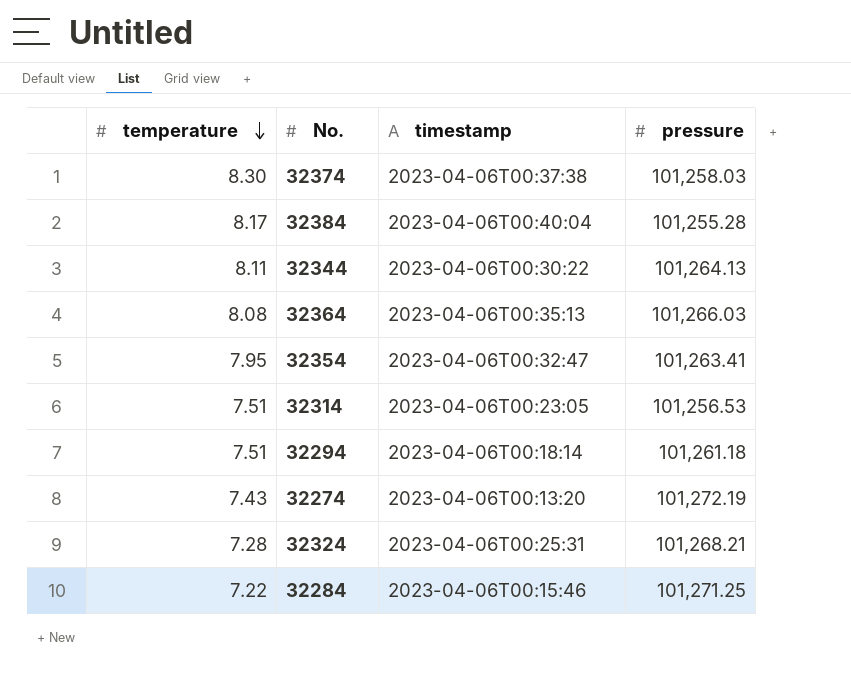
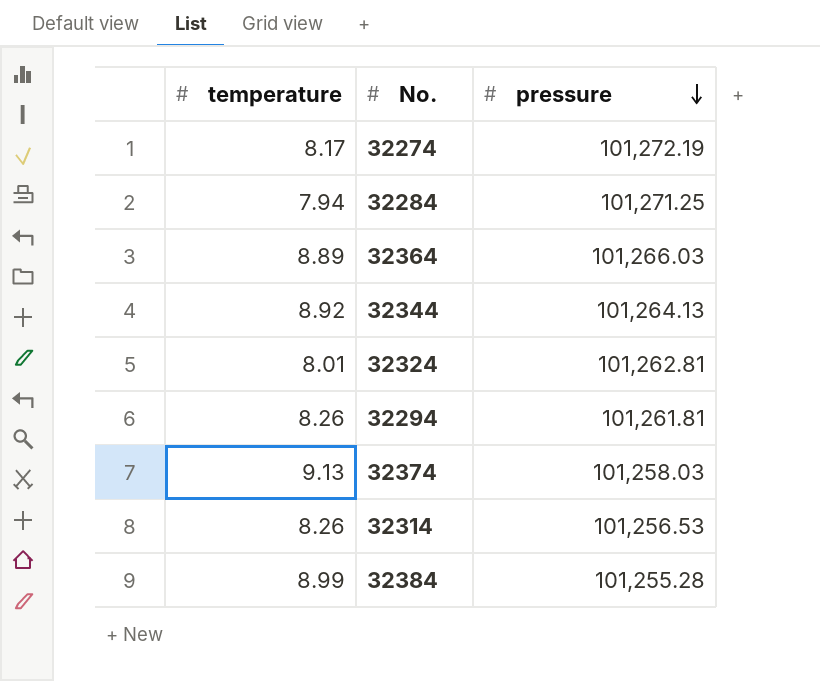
row order: temperature descending -> pressure descending
column timestamp | position: 3 -> none
row 32354: 7.95 | 2023-04-06T00:32:47 | 101,263.41 -> none
32274 | temperature: 7.43 -> 8.17
32284 | temperature: 7.22 -> 7.94
32364 | temperature: 8.08 -> 8.89
32344 | temperature: 8.11 -> 8.92
32324 | temperature: 7.28 -> 8.01
32324 | pressure: 101,268.21 -> 101,262.81
32294 | temperature: 7.51 -> 8.26
32294 | pressure: 101,261.18 -> 101,261.81
32374 | temperature: 8.30 -> 9.13
32314 | temperature: 7.51 -> 8.26
32384 | temperature: 8.17 -> 8.99

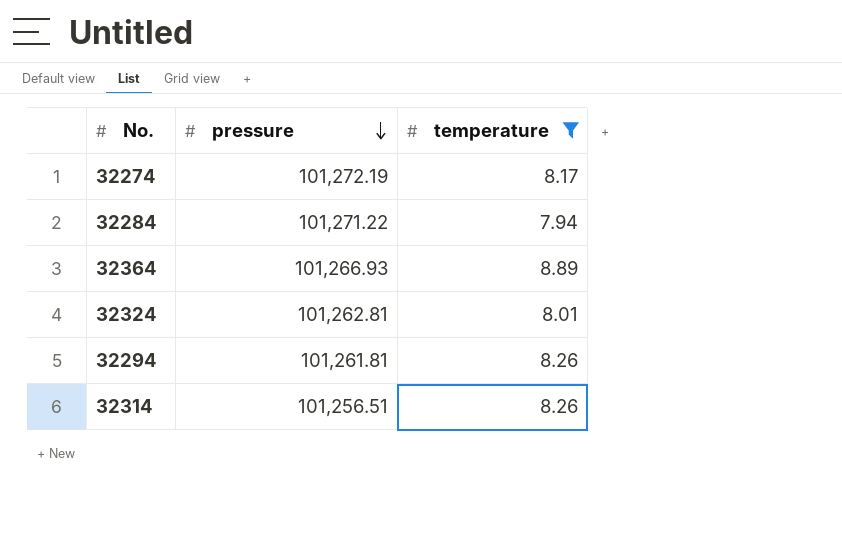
filter: none -> temperature <= 8.89
column temperature | position: 1 -> 3
32284 | pressure: 101,271.25 -> 101,271.22
32364 | pressure: 101,266.03 -> 101,266.93
32314 | pressure: 101,256.53 -> 101,256.51

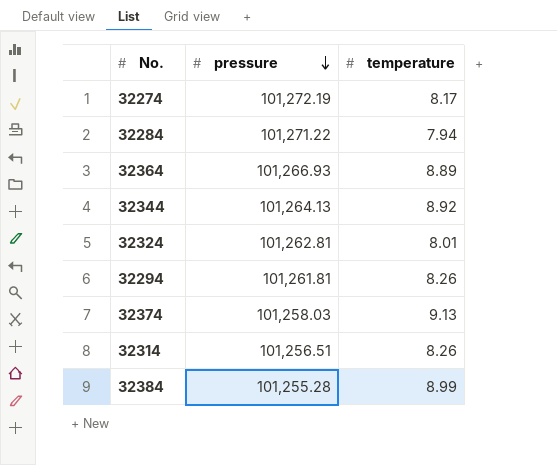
filter: temperature <= 8.89 -> none

